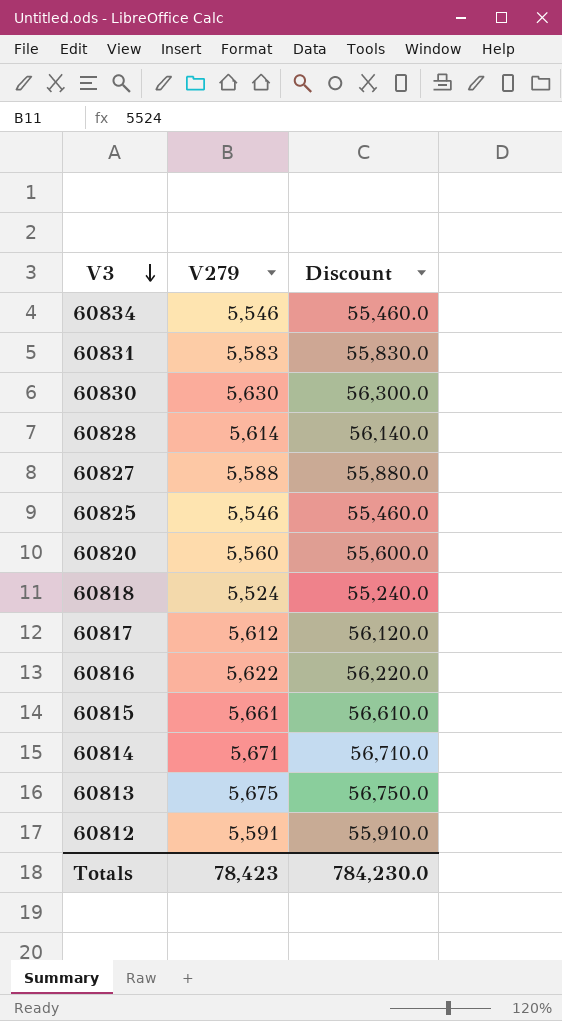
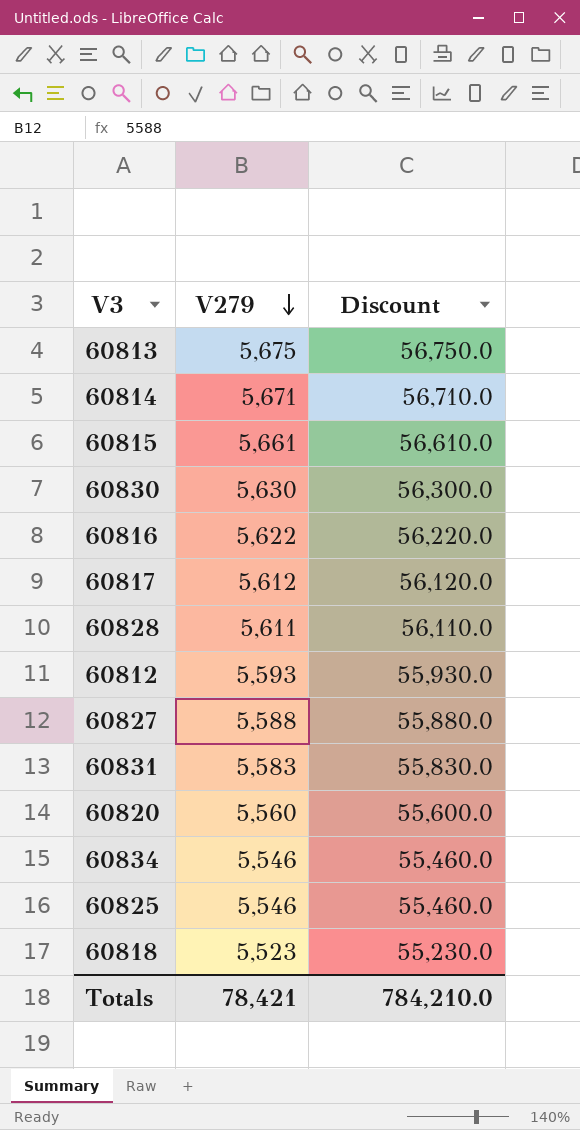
row order: V3 descending -> V279 descending
60828 | V279: 5,614 -> 5,611
60828 | Discount: 56,140.0 -> 56,110.0
60812 | V279: 5,591 -> 5,593
60812 | Discount: 55,910.0 -> 55,930.0
60818 | V279: 5,524 -> 5,523
60818 | Discount: 55,240.0 -> 55,230.0
Totals | V279: 78,423 -> 78,421
Totals | Discount: 784,230.0 -> 784,210.0

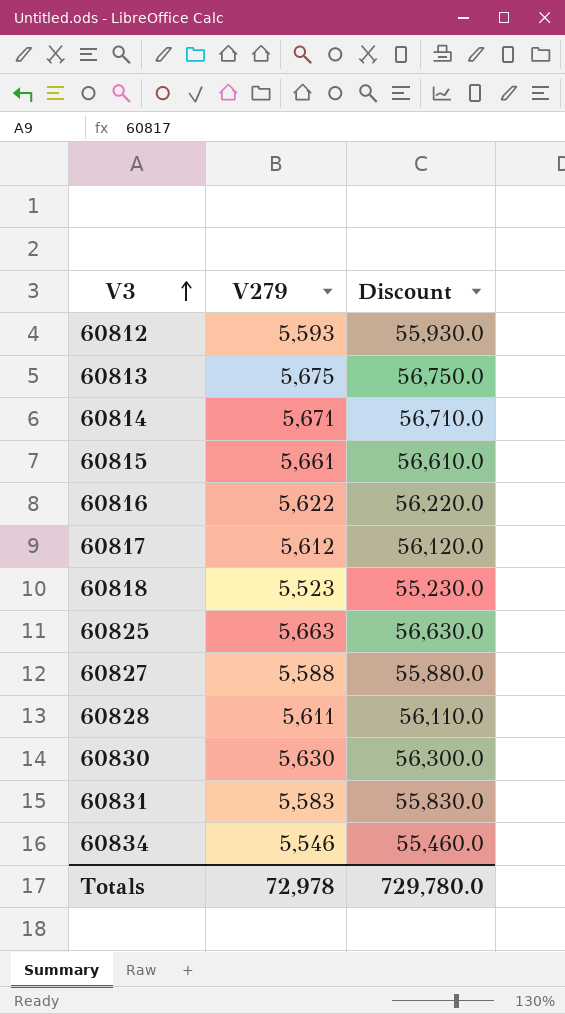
row order: V279 descending -> V3 ascending
row 60820: 5,560 | 55,600.0 -> none
60825 | V279: 5,546 -> 5,663
60825 | Discount: 55,460.0 -> 56,630.0
Totals | V279: 78,421 -> 72,978
Totals | Discount: 784,210.0 -> 729,780.0

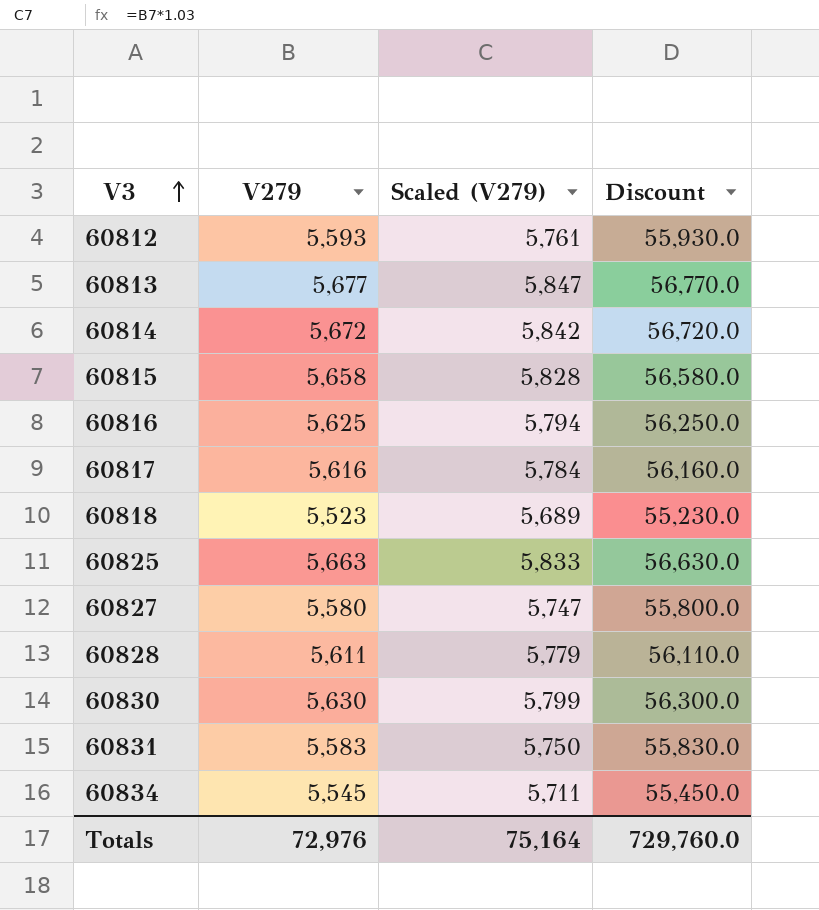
column Scaled (V279) | formula: none -> [V279] * 1.03
60813 | V279: 5,675 -> 5,677
60813 | Discount: 56,750.0 -> 56,770.0
60814 | V279: 5,671 -> 5,672
60814 | Discount: 56,710.0 -> 56,720.0
60815 | V279: 5,661 -> 5,658
60815 | Discount: 56,610.0 -> 56,580.0
60816 | V279: 5,622 -> 5,625
60816 | Discount: 56,220.0 -> 56,250.0
60817 | V279: 5,612 -> 5,616
60817 | Discount: 56,120.0 -> 56,160.0
60827 | V279: 5,588 -> 5,580
60827 | Discount: 55,880.0 -> 55,800.0
60834 | V279: 5,546 -> 5,545
60834 | Discount: 55,460.0 -> 55,450.0
Totals | V279: 72,978 -> 72,976
Totals | Discount: 729,780.0 -> 729,760.0

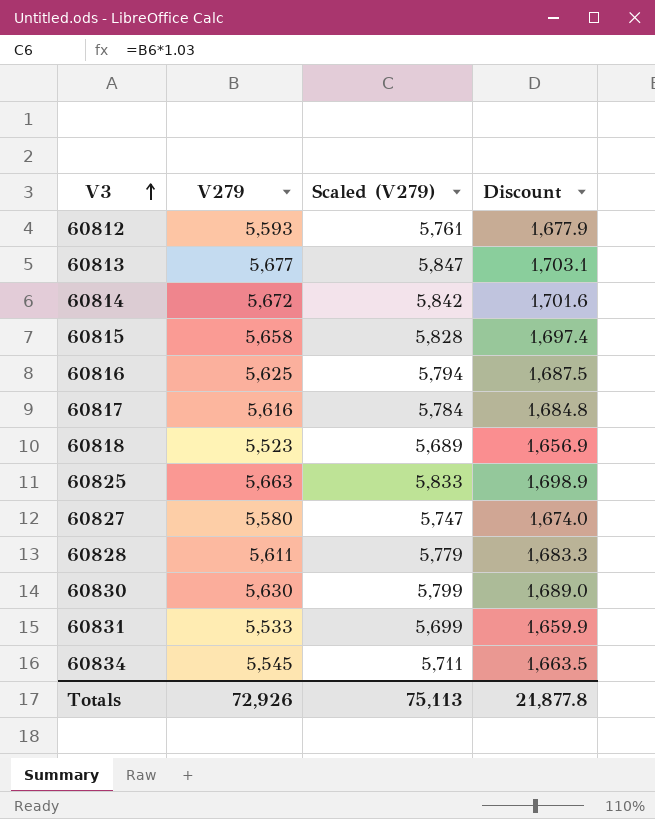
column Discount | formula: [V279] * 10 -> [V279] * 0.3
60831 | V279: 5,583 -> 5,533
60831 | Scaled (V279): 5,750 -> 5,699
Totals | V279: 72,976 -> 72,926
Totals | Scaled (V279): 75,164 -> 75,113
Totals | Discount: 729,760.0 -> 21,877.8

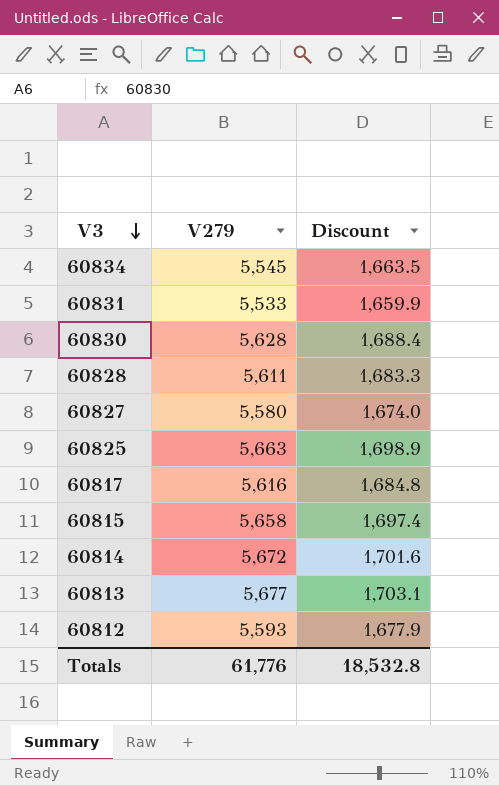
row order: V3 ascending -> V3 descending
column Scaled (V279) | formula: [V279] * 1.03 -> none
row 60816: 5,625 | 5,794 | 1,687.5 -> none
row 60818: 5,523 | 5,689 | 1,656.9 -> none
60830 | V279: 5,630 -> 5,628
60830 | Discount: 1,689.0 -> 1,688.4
Totals | V279: 72,926 -> 61,776
Totals | Discount: 21,877.8 -> 18,532.8

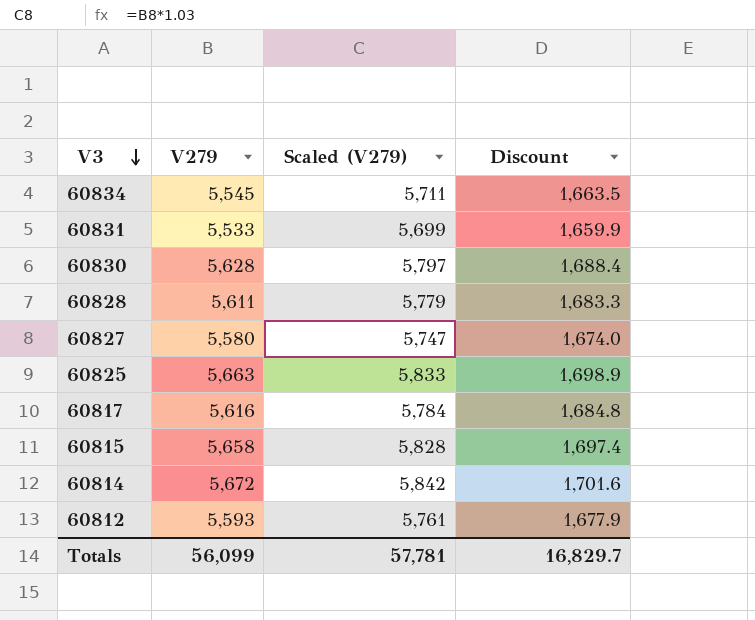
column Scaled (V279) | formula: none -> [V279] * 1.03
row 60813: 5,677 | 1,703.1 -> none
Totals | V279: 61,776 -> 56,099
Totals | Discount: 18,532.8 -> 16,829.7

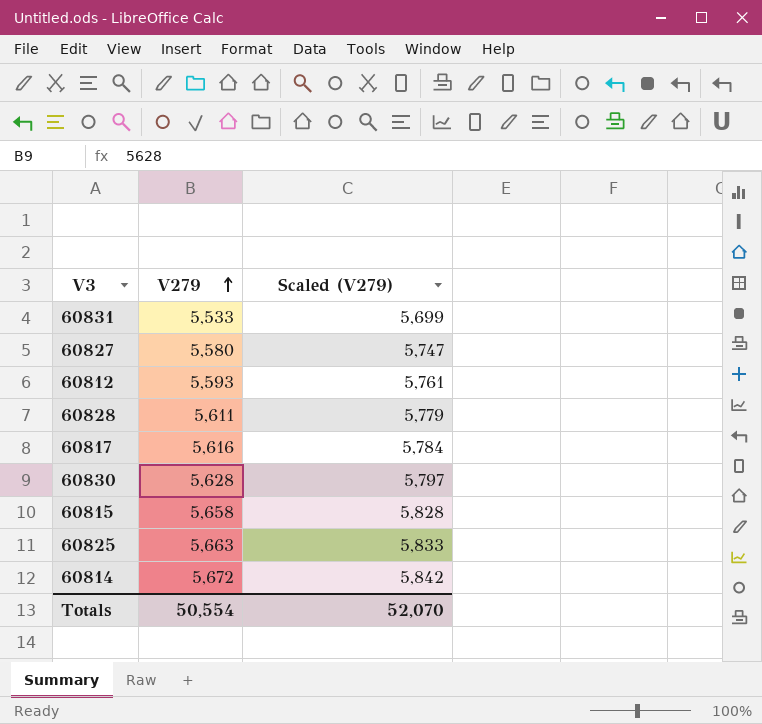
row order: V3 descending -> V279 ascending
column Discount | formula: [V279] * 0.3 -> none
row 60834: 5,545 | 5,711 | 1,663.5 -> none
Totals | V279: 56,099 -> 50,554
Totals | Scaled (V279): 57,781 -> 52,070

